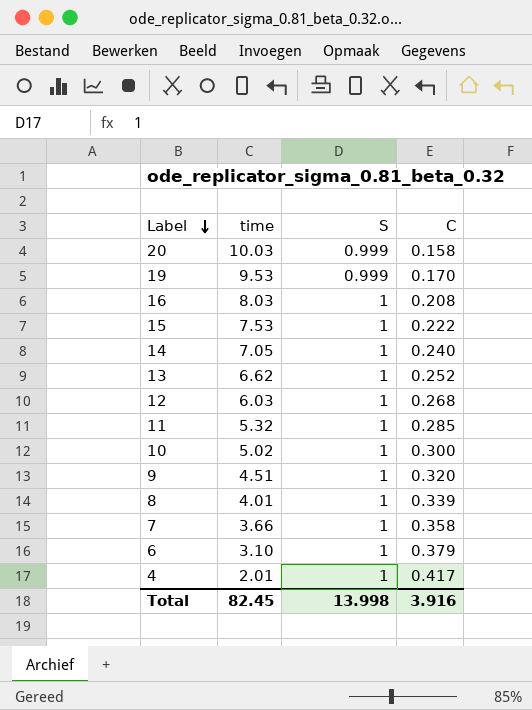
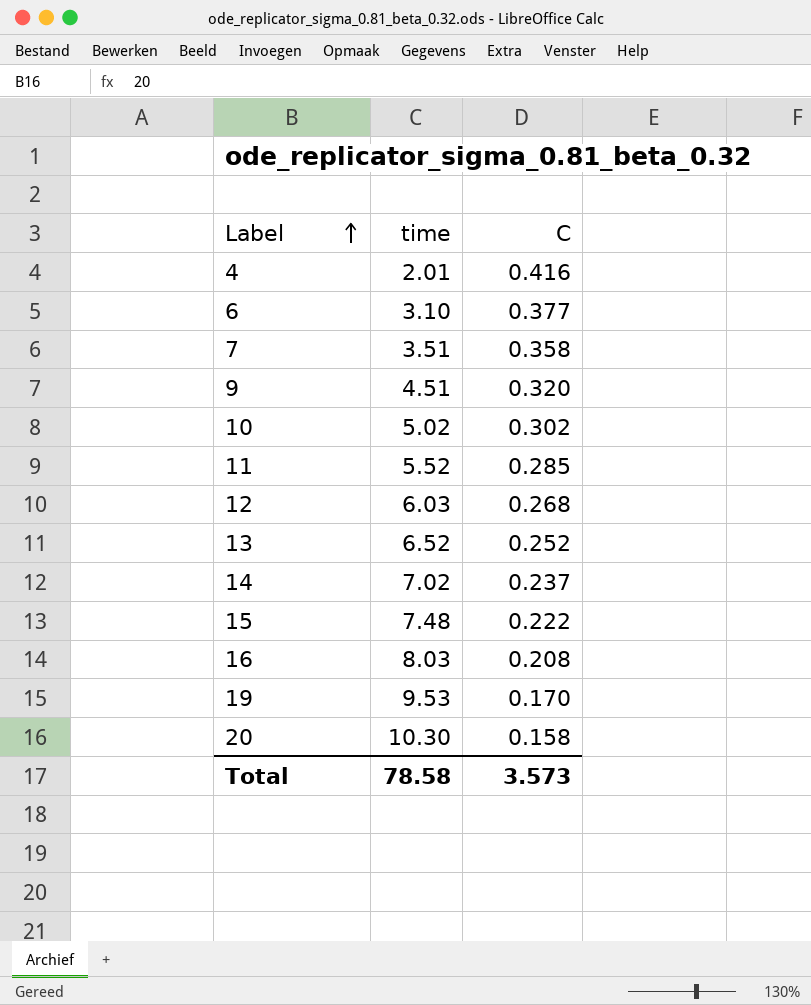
row order: Label descending -> Label ascending
column S | position: 3 -> none
row 8: 4.01 | 1 | 0.339 -> none
4 | C: 0.417 -> 0.416
6 | C: 0.379 -> 0.377
7 | time: 3.66 -> 3.51
10 | C: 0.300 -> 0.302
11 | time: 5.32 -> 5.52
13 | time: 6.62 -> 6.52
14 | time: 7.05 -> 7.02
14 | C: 0.240 -> 0.237
15 | time: 7.53 -> 7.48
20 | time: 10.03 -> 10.30
Total | time: 82.45 -> 78.58
Total | C: 3.916 -> 3.573

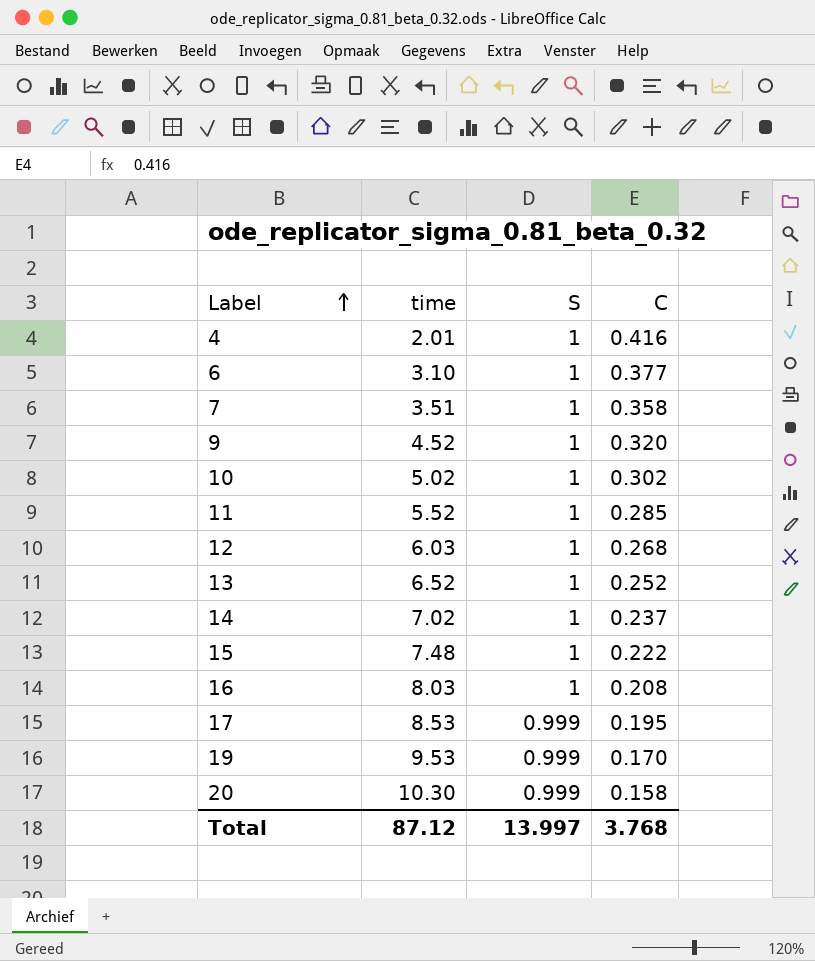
column S | position: none -> 3
9 | time: 4.51 -> 4.52
row 17: none -> 8.53 | 0.999 | 0.195
Total | time: 78.58 -> 87.12
Total | C: 3.573 -> 3.768

